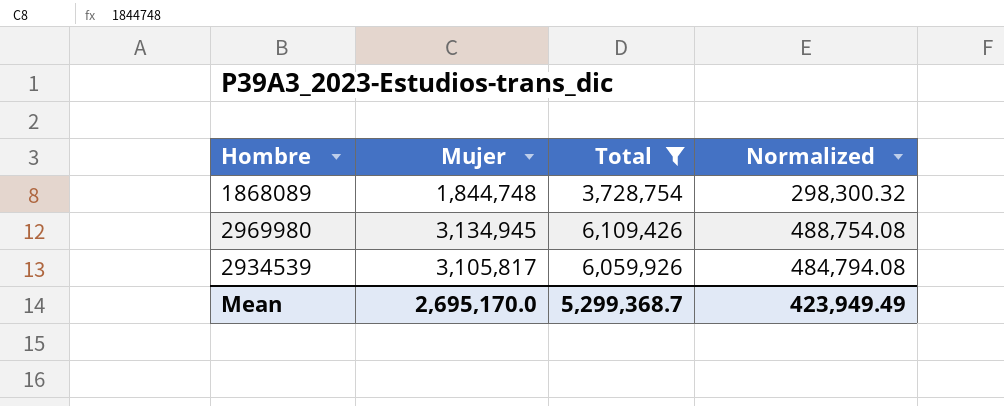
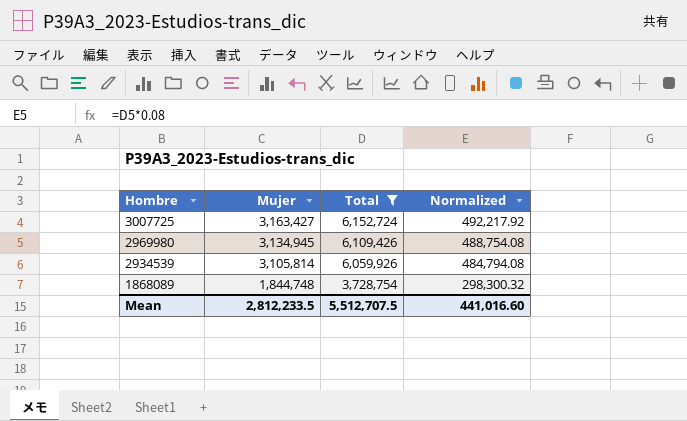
row order: none -> Hombre descending
row 3007725: none -> 3,163,427 | 6,152,724 | 492,217.92
2934539 | Mujer: 3,105,817 -> 3,105,814
Mean | Mujer: 2,695,170.0 -> 2,812,233.5
Mean | Total: 5,299,368.7 -> 5,512,707.5
Mean | Normalized: 423,949.49 -> 441,016.60

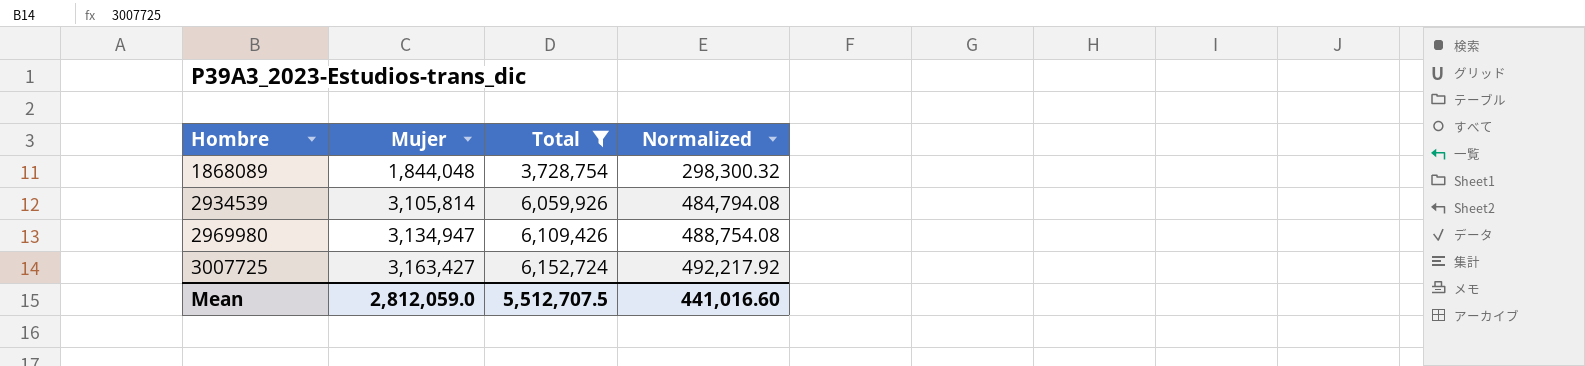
row order: Hombre descending -> Hombre ascending
1868089 | Mujer: 1,844,748 -> 1,844,048
2969980 | Mujer: 3,134,945 -> 3,134,947
Mean | Mujer: 2,812,233.5 -> 2,812,059.0

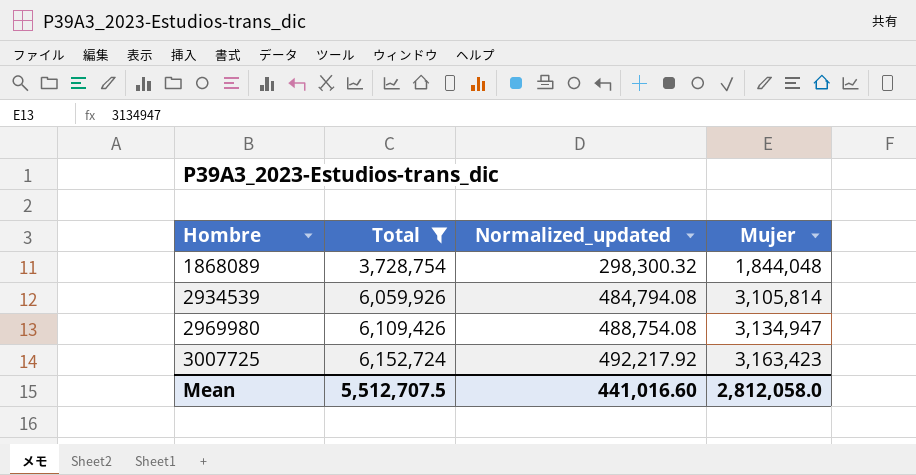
column name: Normalized -> Normalized_updated
column Mujer | position: 2 -> 4
3007725 | Mujer: 3,163,427 -> 3,163,423
Mean | Mujer: 2,812,059.0 -> 2,812,058.0

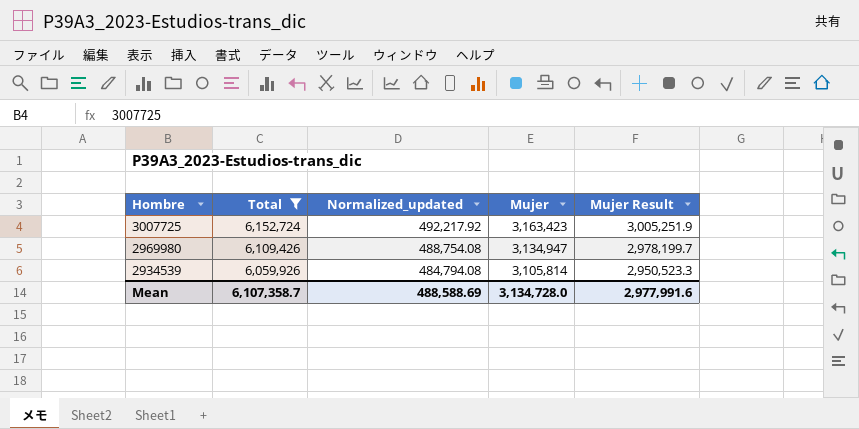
row order: Hombre ascending -> Hombre descending
column Mujer Result | formula: none -> [Mujer] * 0.95
row 1868089: 3,728,754 | 298,300.32 | 1,844,048 -> none
Mean | Total: 5,512,707.5 -> 6,107,358.7
Mean | Normalized_updated: 441,016.60 -> 488,588.69
Mean | Mujer: 2,812,058.0 -> 3,134,728.0

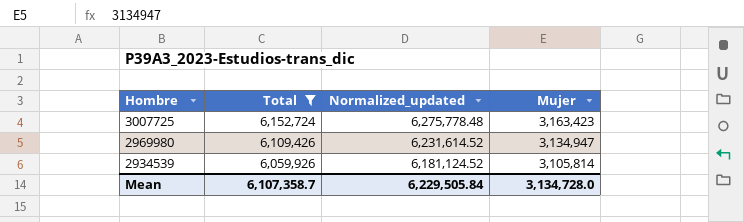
column Mujer Result | formula: [Mujer] * 0.95 -> none
column Normalized_updated | formula: [Total] * 0.08 -> [Total] * 1.02
Mean | Normalized_updated: 488,588.69 -> 6,229,505.84

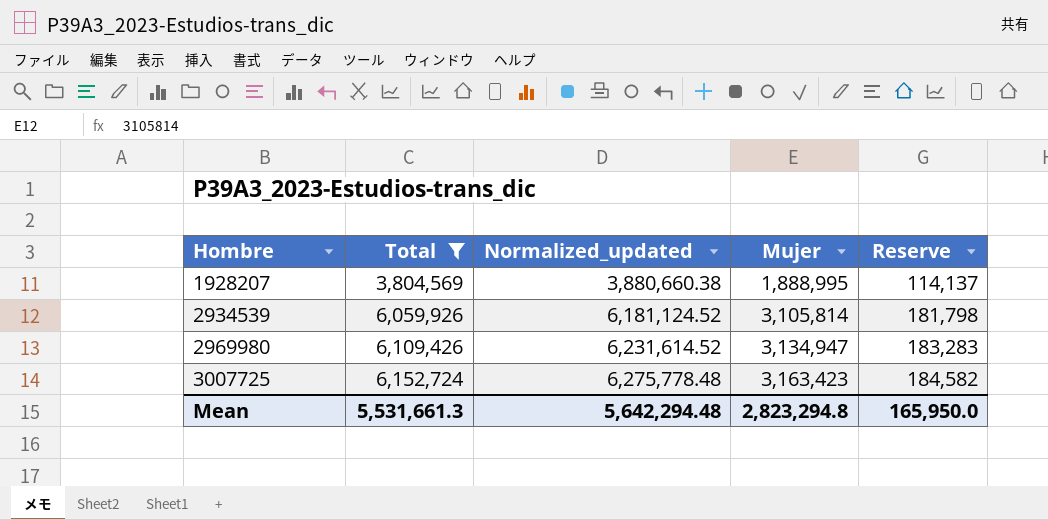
row order: Hombre descending -> Hombre ascending
column Reserve | formula: none -> [Total] * 0.03
row 1928207: none -> 3,804,569 | 3,880,660.38 | 1,888,995 | 114,137
Mean | Total: 6,107,358.7 -> 5,531,661.3
Mean | Normalized_updated: 6,229,505.84 -> 5,642,294.48
Mean | Mujer: 3,134,728.0 -> 2,823,294.8

